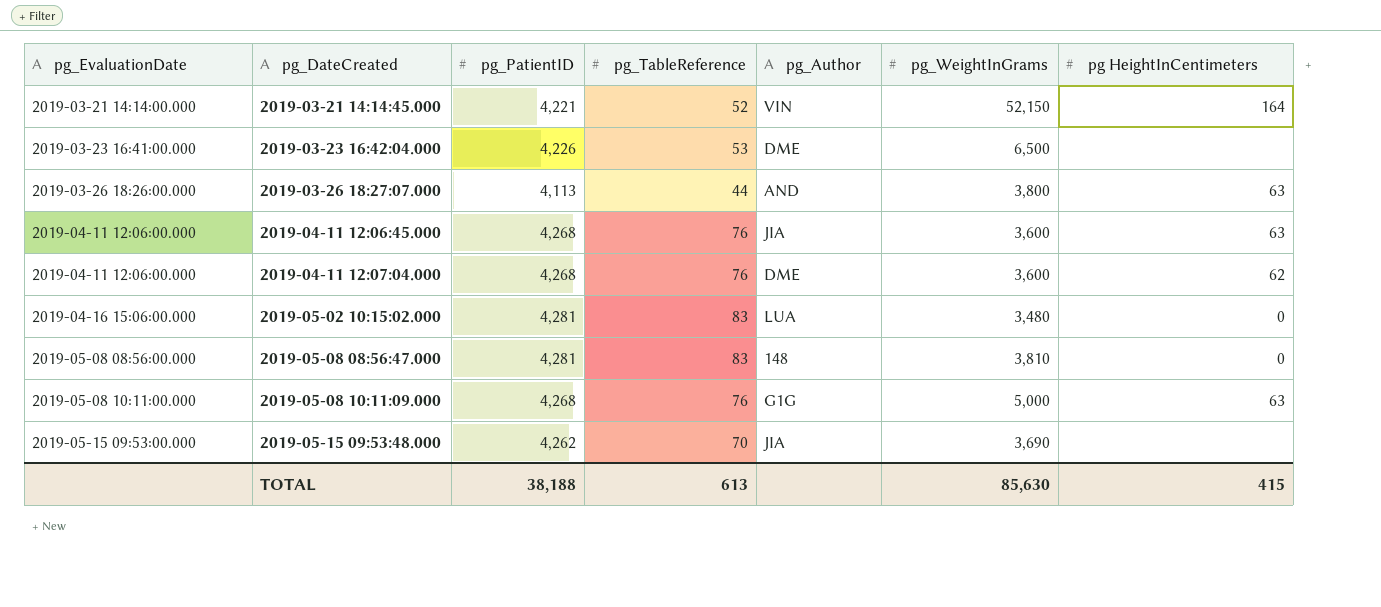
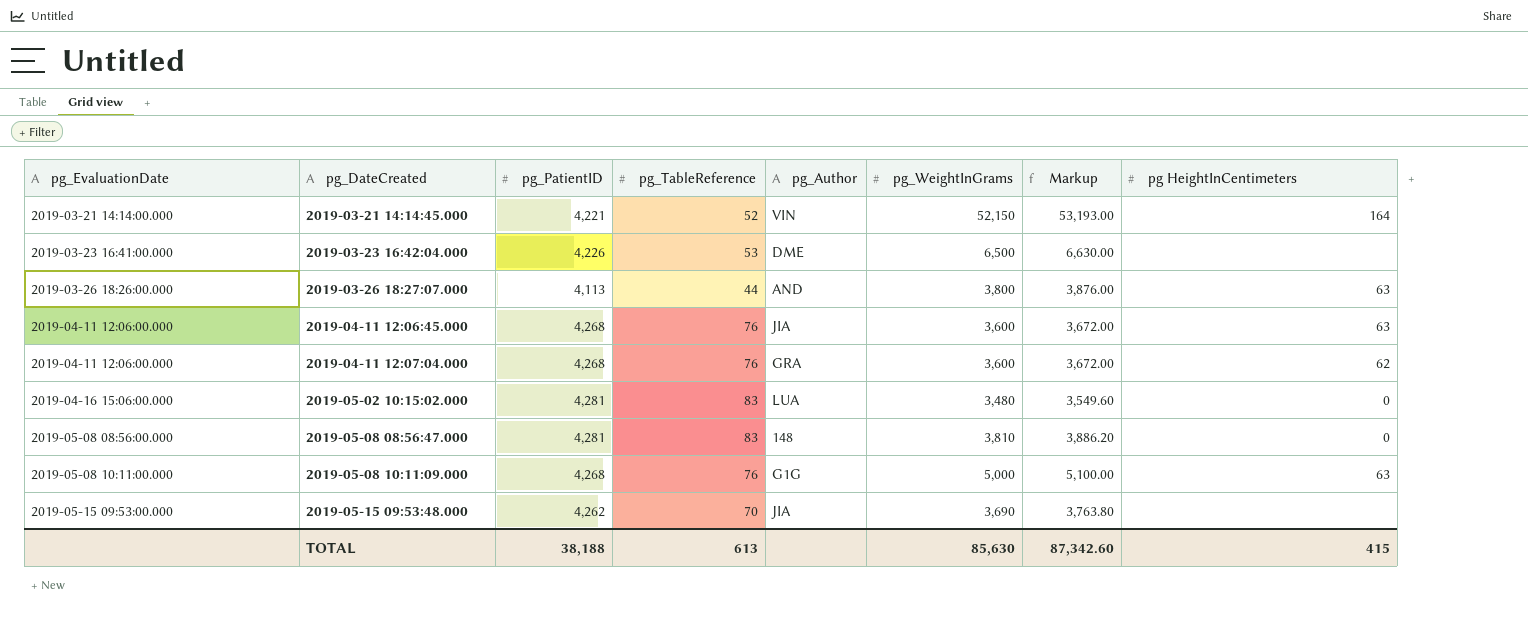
column Markup | formula: none -> [pg_WeightInGrams] * 1.02
2019-04-11 12:07:04.000 | pg_Author: DME -> GRA

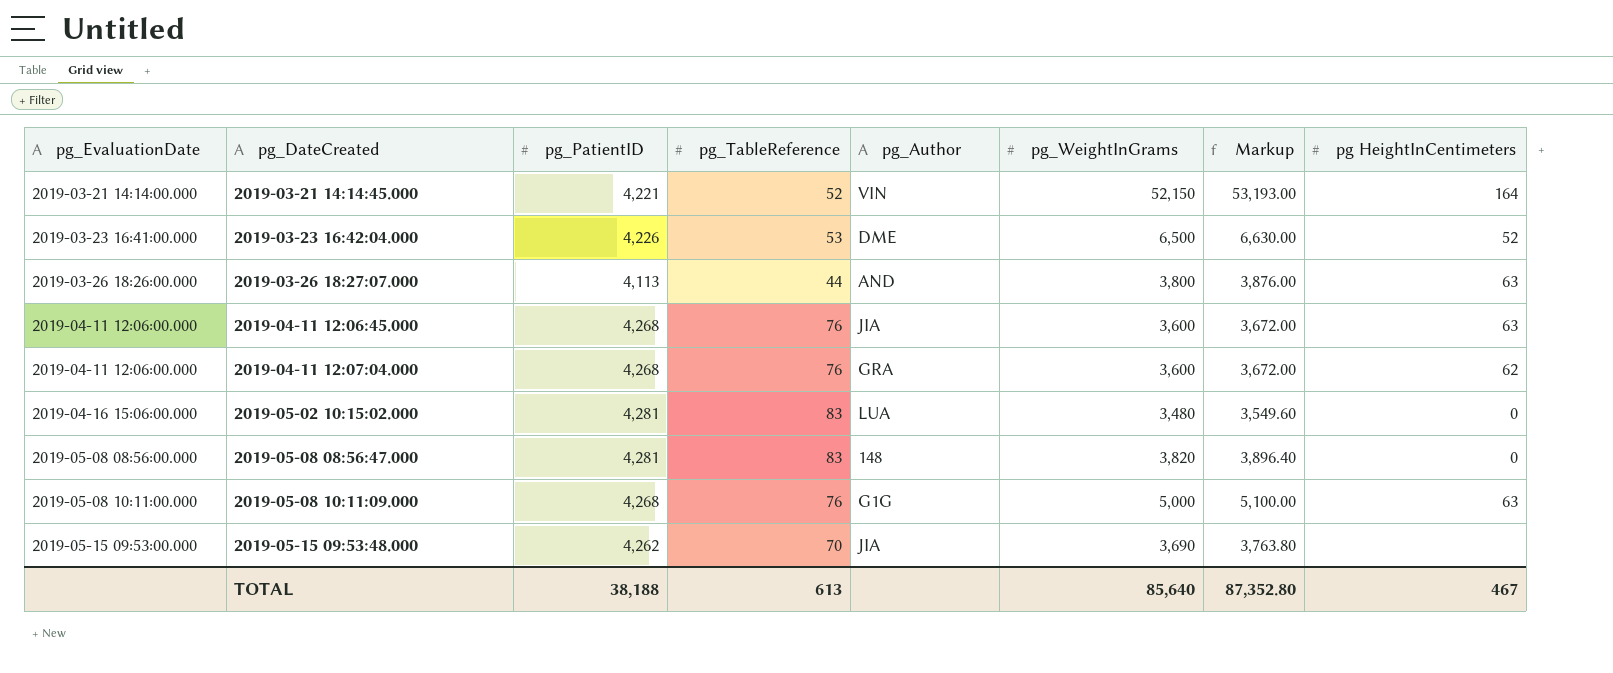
2019-03-23 16:42:04.000 | pg HeightInCentimeters: none -> 52
2019-05-08 08:56:47.000 | pg_WeightInGrams: 3,810 -> 3,820
2019-05-08 08:56:47.000 | Markup: 3,886.20 -> 3,896.40
TOTAL | pg_WeightInGrams: 85,630 -> 85,640
TOTAL | Markup: 87,342.60 -> 87,352.80
TOTAL | pg HeightInCentimeters: 415 -> 467

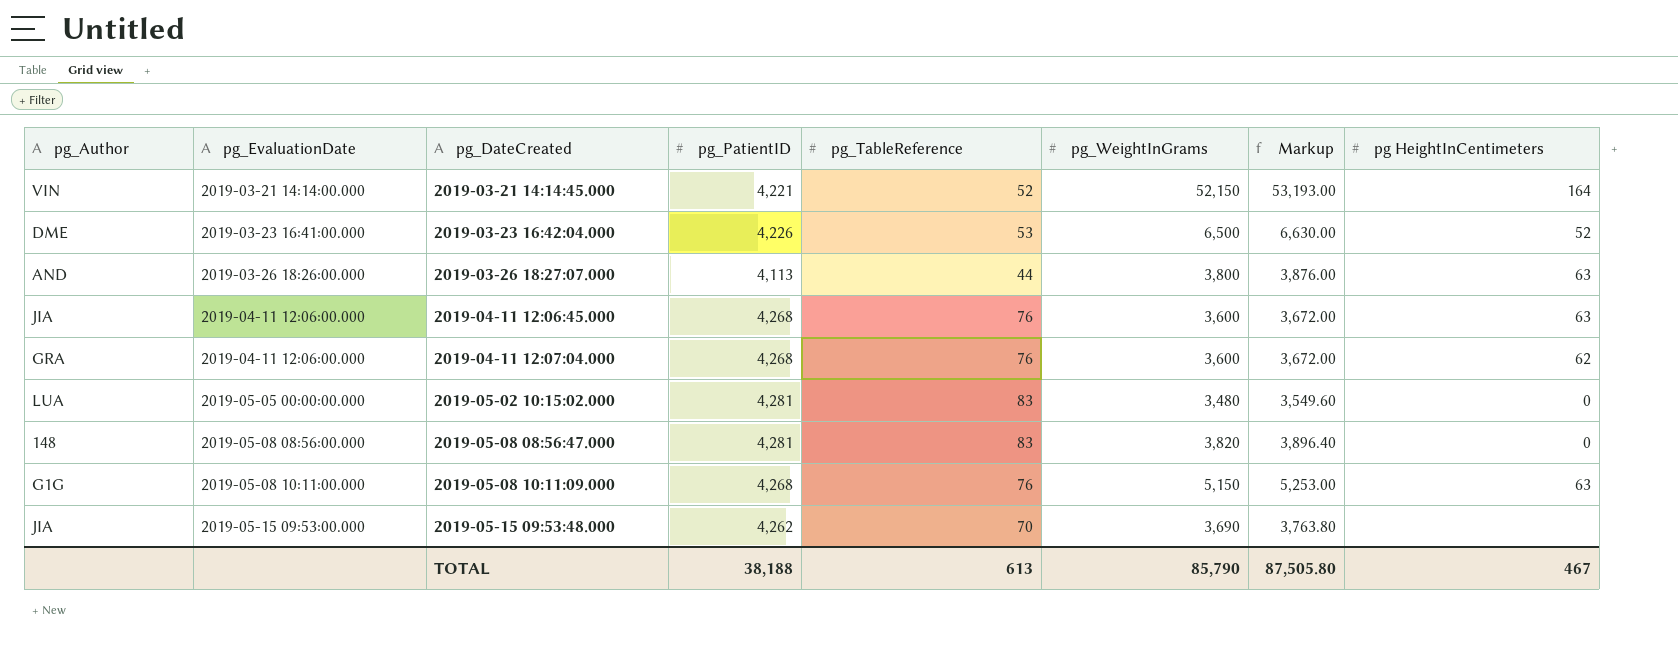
column pg_Author | position: 5 -> 1
2019-05-02 10:15:02.000 | pg_EvaluationDate: 2019-04-16 15:06:00.000 -> 2019-05-05 00:00:00.000
2019-05-08 10:11:09.000 | pg_WeightInGrams: 5,000 -> 5,150
2019-05-08 10:11:09.000 | Markup: 5,100.00 -> 5,253.00
TOTAL | pg_WeightInGrams: 85,640 -> 85,790
TOTAL | Markup: 87,352.80 -> 87,505.80

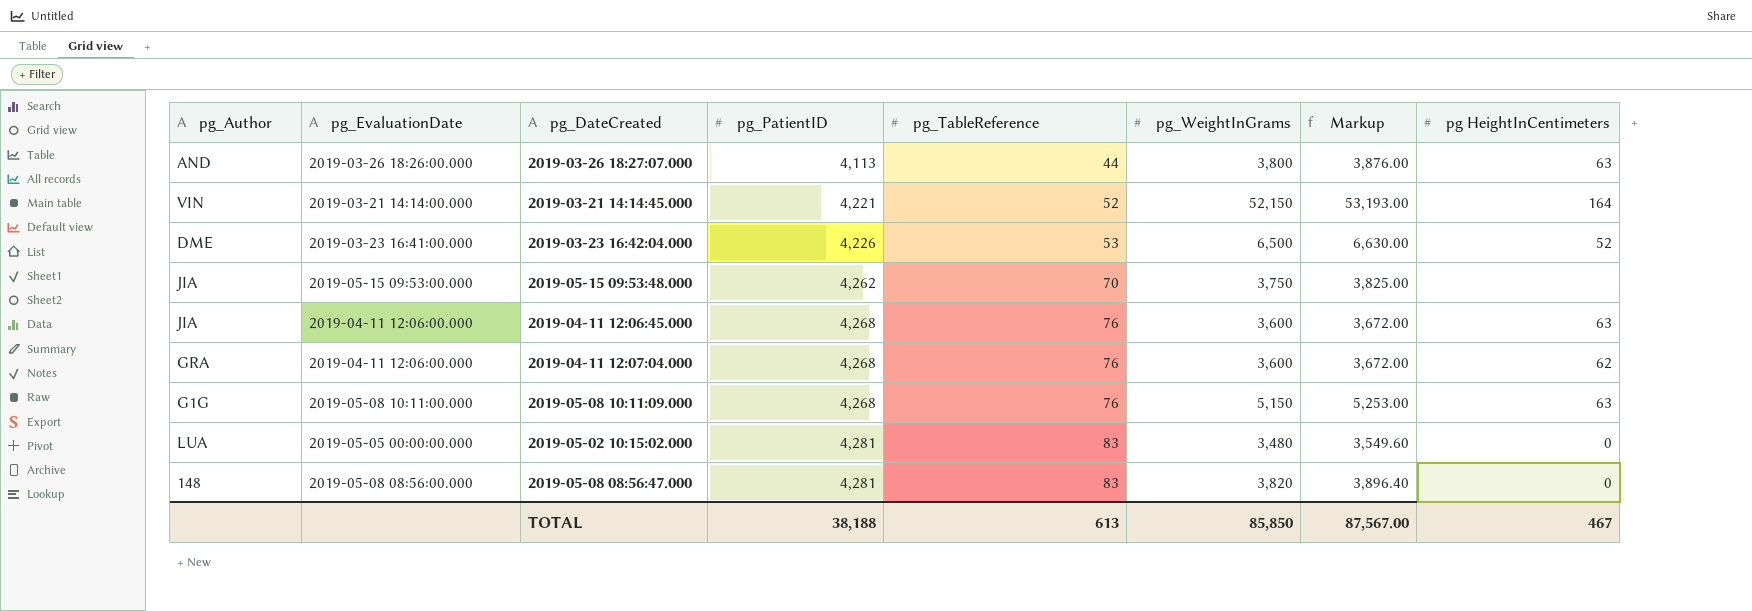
row order: pg_EvaluationDate ascending -> pg_PatientID ascending
2019-05-15 09:53:48.000 | pg_WeightInGrams: 3,690 -> 3,750
2019-05-15 09:53:48.000 | Markup: 3,763.80 -> 3,825.00
TOTAL | pg_WeightInGrams: 85,790 -> 85,850
TOTAL | Markup: 87,505.80 -> 87,567.00

